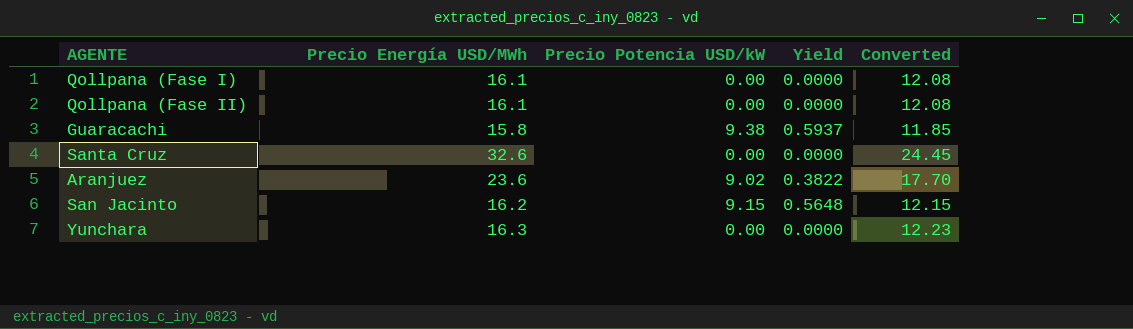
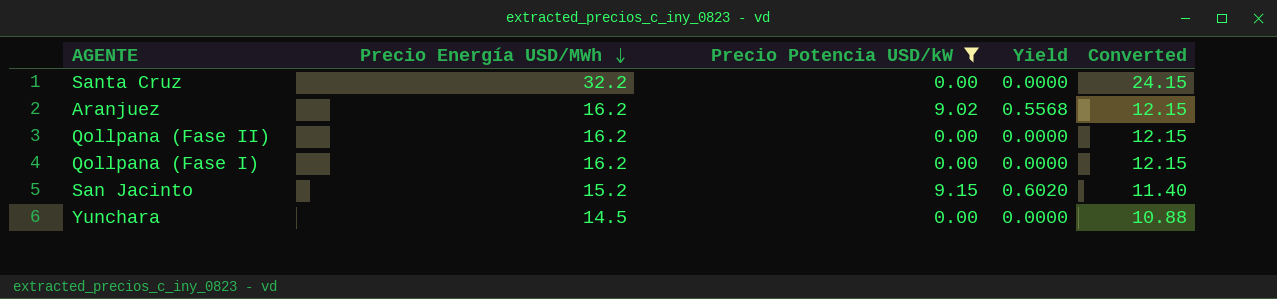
filter: none -> Precio Potencia USD/kW != 9.38
row order: none -> Precio Energía USD/MWh descending
Santa Cruz | Precio Energía USD/MWh: 32.6 -> 32.2
Santa Cruz | Converted: 24.45 -> 24.15
Aranjuez | Precio Energía USD/MWh: 23.6 -> 16.2
Aranjuez | Yield: 0.3822 -> 0.5568
Aranjuez | Converted: 17.70 -> 12.15
Qollpana (Fase II) | Precio Energía USD/MWh: 16.1 -> 16.2
Qollpana (Fase II) | Converted: 12.08 -> 12.15
Qollpana (Fase I) | Precio Energía USD/MWh: 16.1 -> 16.2
Qollpana (Fase I) | Converted: 12.08 -> 12.15
San Jacinto | Precio Energía USD/MWh: 16.2 -> 15.2
San Jacinto | Yield: 0.5648 -> 0.6020
San Jacinto | Converted: 12.15 -> 11.40
Yunchara | Precio Energía USD/MWh: 16.3 -> 14.5
Yunchara | Converted: 12.23 -> 10.88

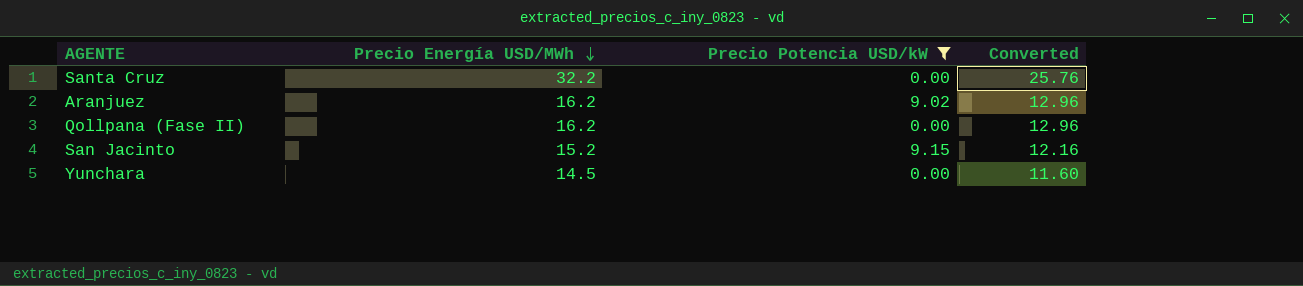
column Yield | formula: [Precio Potencia USD/kW] / [Precio Energía USD/MWh] -> none
column Converted | formula: [Precio Energía USD/MWh] * 0.75 -> [Precio Energía USD/MWh] * 0.8
row Qollpana (Fase I): 16.2 | 0.00 | 0.0000 | 12.15 -> none

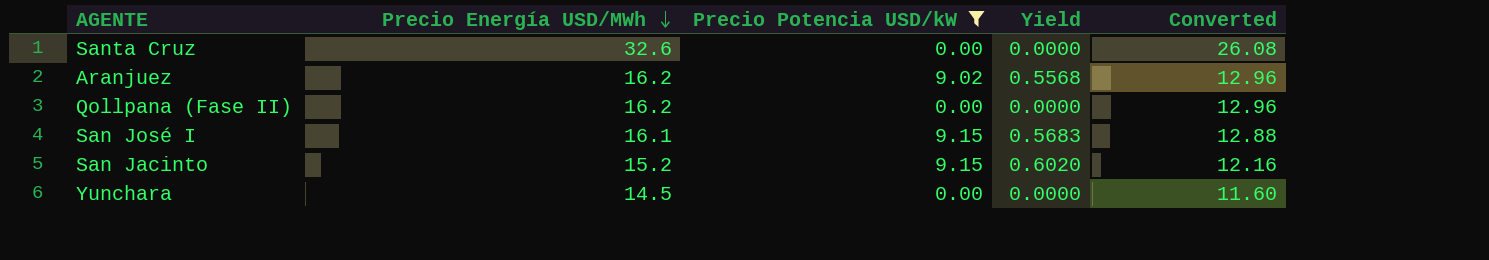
column Yield | formula: none -> [Precio Potencia USD/kW] / [Precio Energía USD/MWh]
Santa Cruz | Precio Energía USD/MWh: 32.2 -> 32.6
Santa Cruz | Converted: 25.76 -> 26.08
row San José I: none -> 16.1 | 9.15 | 0.5683 | 12.88

